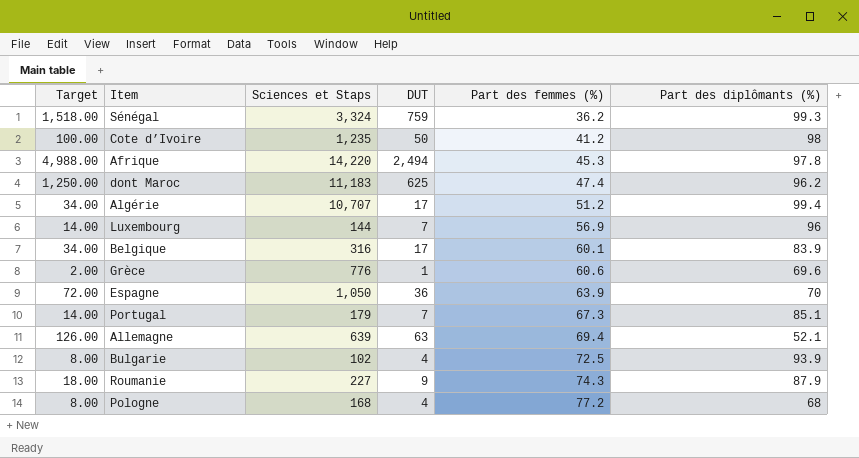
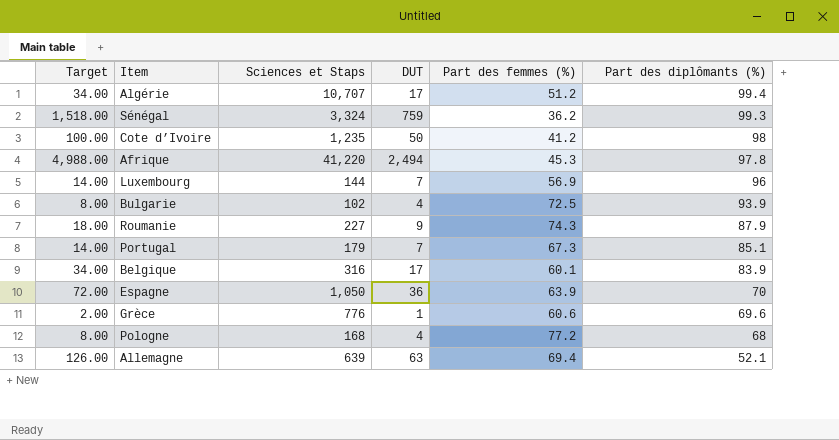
row order: Part des femmes (%) ascending -> Part des diplômants (%) descending
row dont Maroc: 1,250.00 | 11,183 | 625 | 47.4 | 96.2 -> none
Afrique | Sciences et Staps: 14,220 -> 41,220

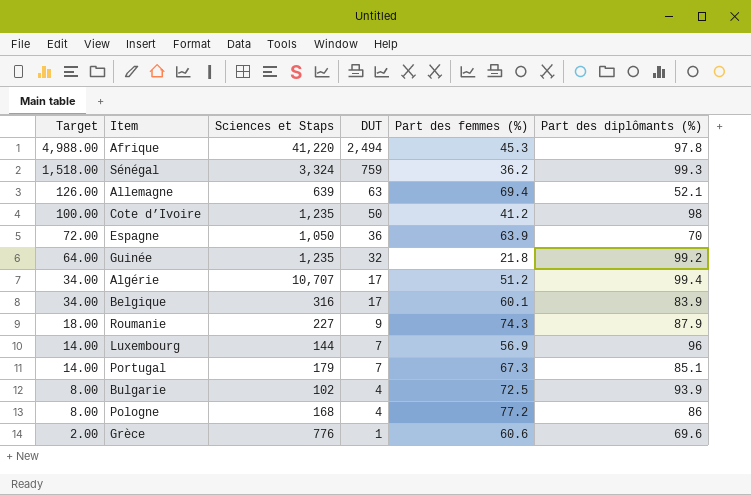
row order: Part des diplômants (%) descending -> Target descending
row Guinée: none -> 64.00 | 1,235 | 32 | 21.8 | 99.2
Pologne | Part des diplômants (%): 68 -> 86

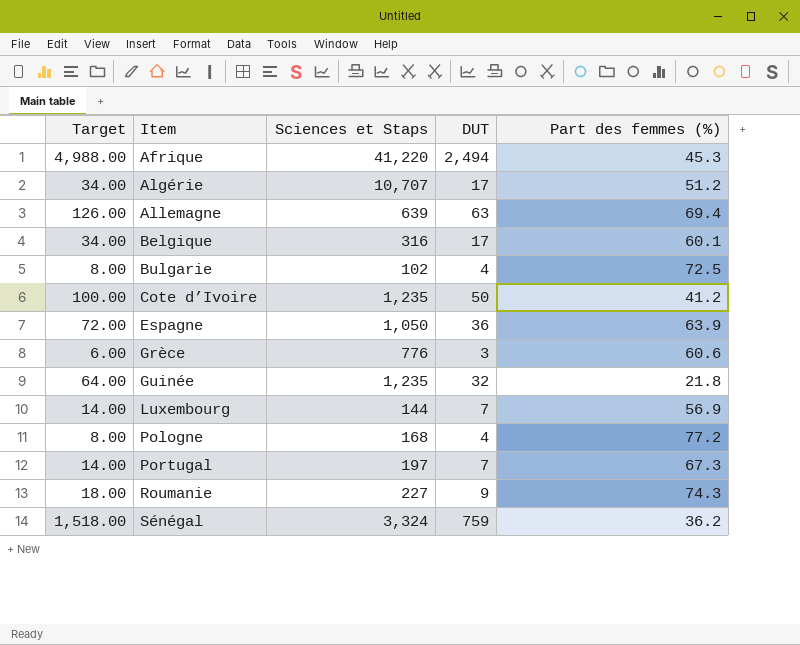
row order: Target descending -> Item ascending
column Part des diplômants (%) | position: 6 -> none
Grèce | Target: 2.00 -> 6.00
Grèce | DUT: 1 -> 3
Portugal | Sciences et Staps: 179 -> 197

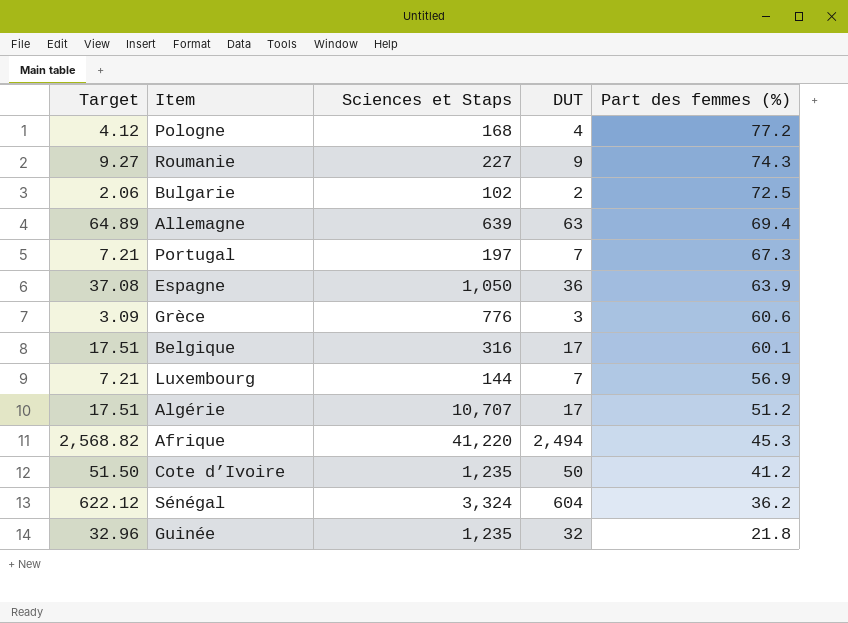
row order: Item ascending -> Part des femmes (%) descending
column Target | formula: [DUT] * 2 -> [DUT] * 1.03
Bulgarie | DUT: 4 -> 2
Sénégal | DUT: 759 -> 604

